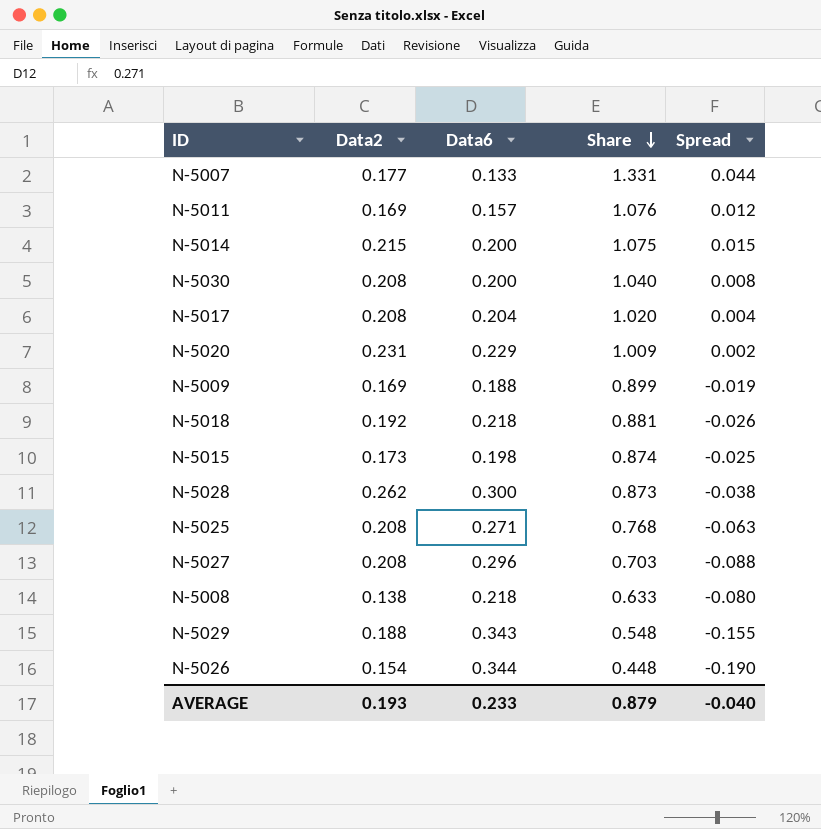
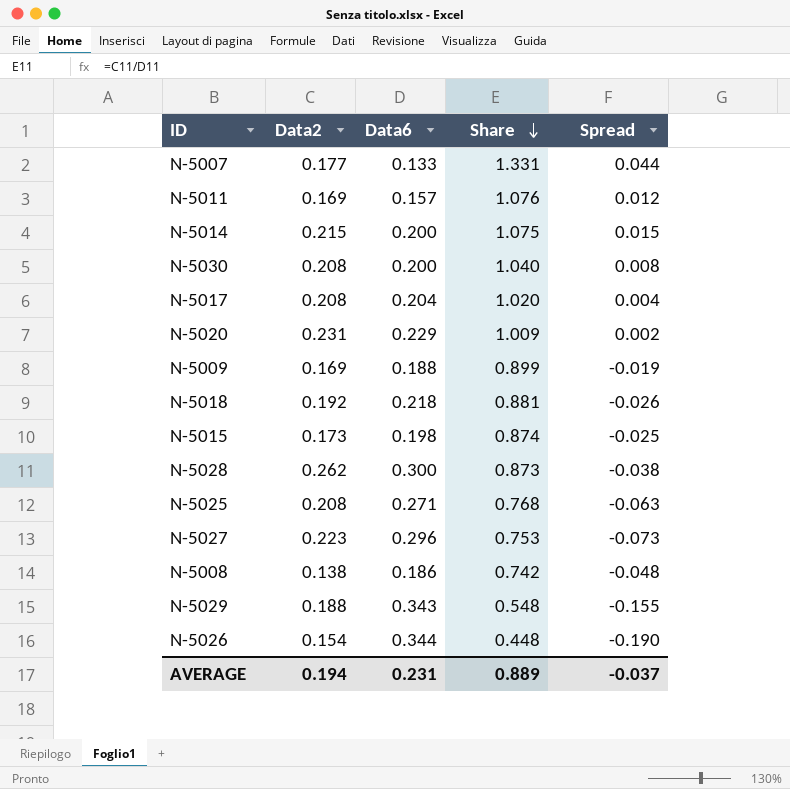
N-5027 | Data2: 0.208 -> 0.223
N-5027 | Share: 0.703 -> 0.753
N-5027 | Spread: -0.088 -> -0.073
N-5008 | Data6: 0.218 -> 0.186
N-5008 | Share: 0.633 -> 0.742
N-5008 | Spread: -0.080 -> -0.048
AVERAGE | Data2: 0.193 -> 0.194
AVERAGE | Data6: 0.233 -> 0.231
AVERAGE | Share: 0.879 -> 0.889
AVERAGE | Spread: -0.040 -> -0.037

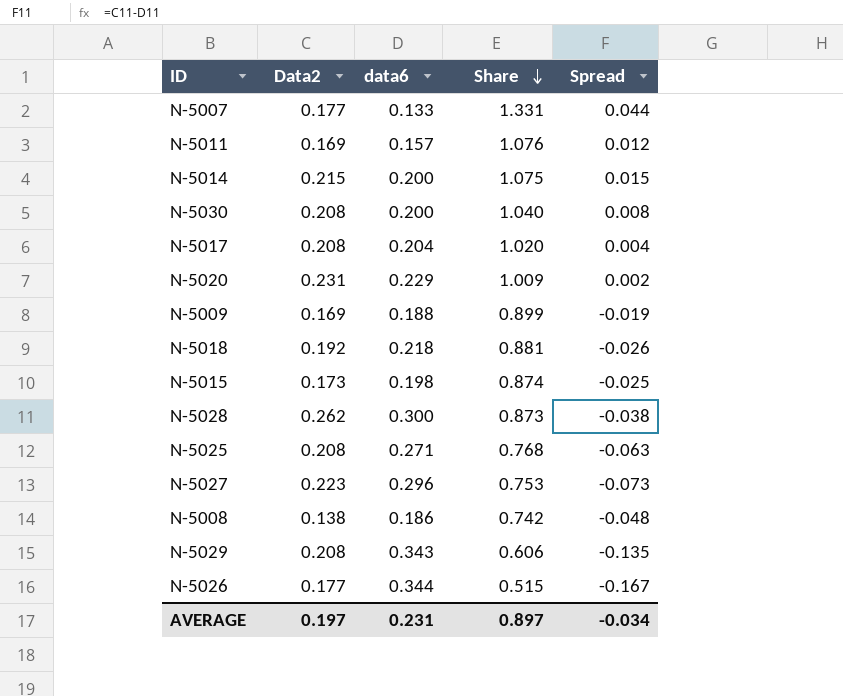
column name: Data6 -> data6
N-5029 | Data2: 0.188 -> 0.208
N-5029 | Share: 0.548 -> 0.606
N-5029 | Spread: -0.155 -> -0.135
N-5026 | Data2: 0.154 -> 0.177
N-5026 | Share: 0.448 -> 0.515
N-5026 | Spread: -0.190 -> -0.167
AVERAGE | Data2: 0.194 -> 0.197
AVERAGE | Share: 0.889 -> 0.897
AVERAGE | Spread: -0.037 -> -0.034

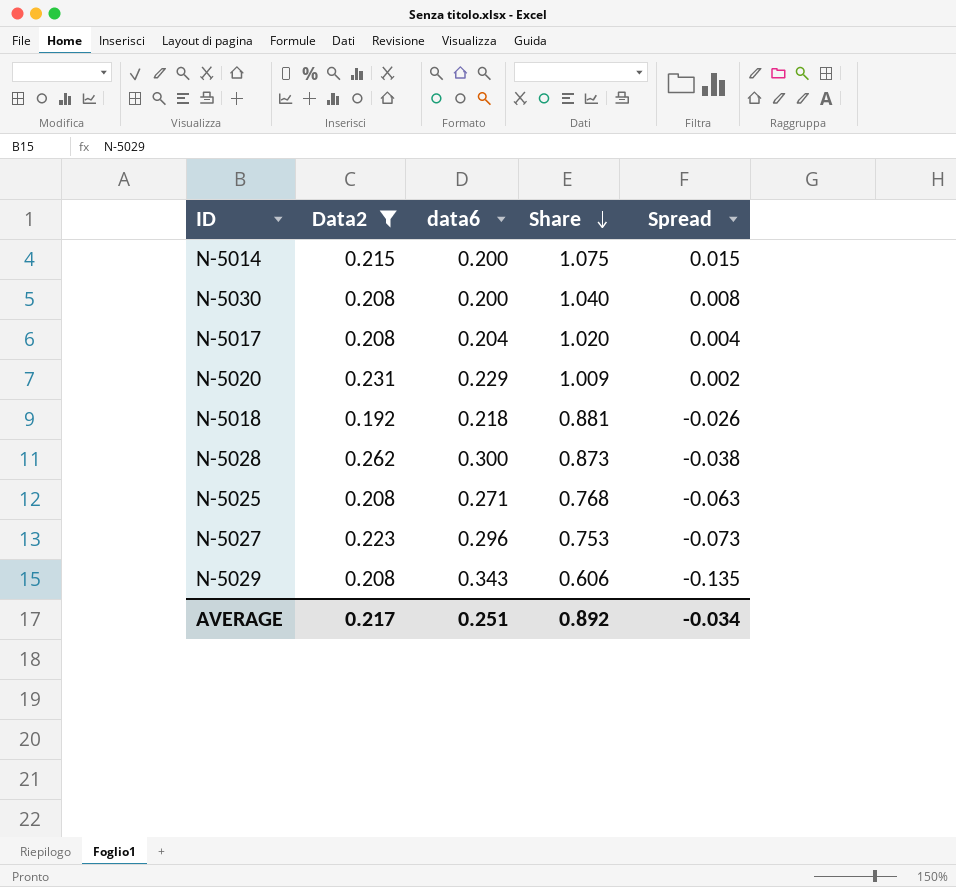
filter: none -> Data2 >= 0.192
AVERAGE | Data2: 0.197 -> 0.217
AVERAGE | data6: 0.231 -> 0.251
AVERAGE | Share: 0.897 -> 0.892

